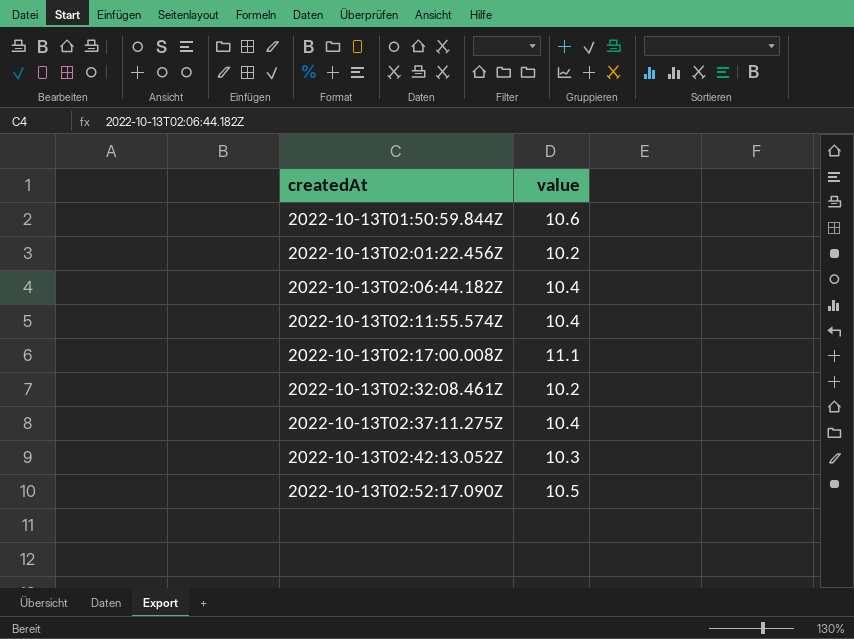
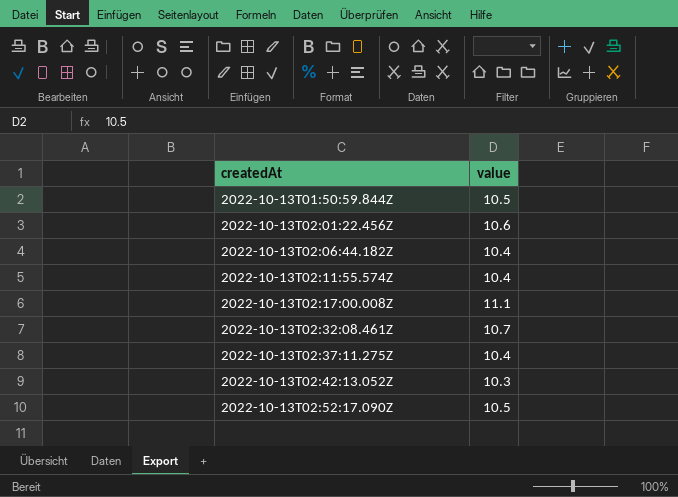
2022-10-13T01:50:59.844Z | value: 10.6 -> 10.5
2022-10-13T02:01:22.456Z | value: 10.2 -> 10.6
2022-10-13T02:32:08.461Z | value: 10.2 -> 10.7

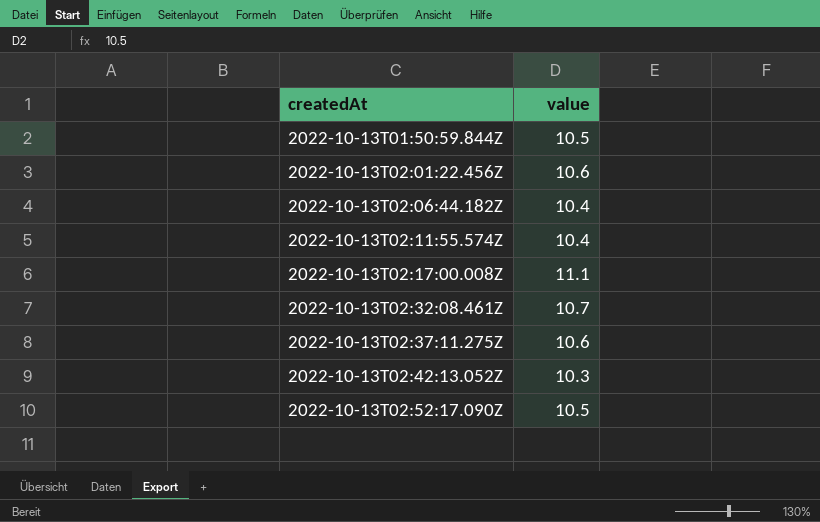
2022-10-13T02:37:11.275Z | value: 10.4 -> 10.6

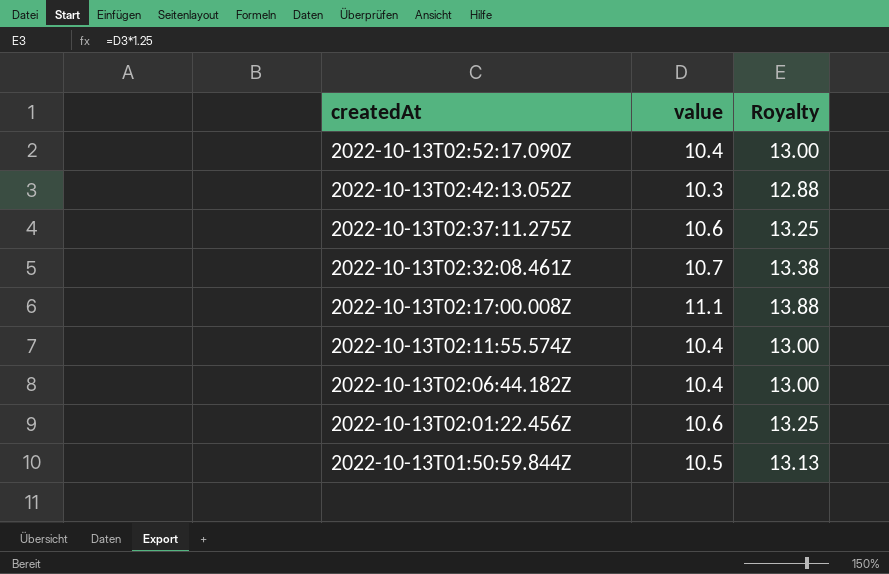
row order: createdAt ascending -> createdAt descending
column Royalty | formula: none -> [value] * 1.25
2022-10-13T02:52:17.090Z | value: 10.5 -> 10.4

